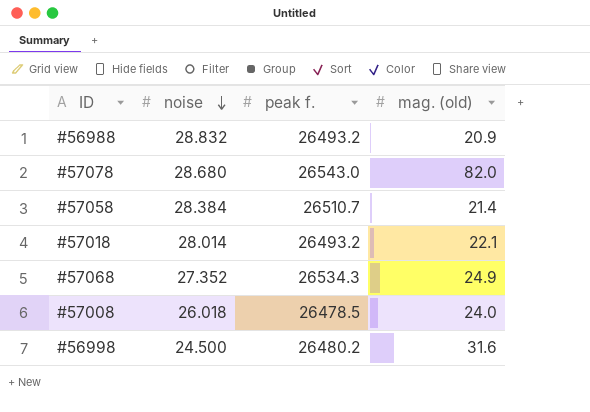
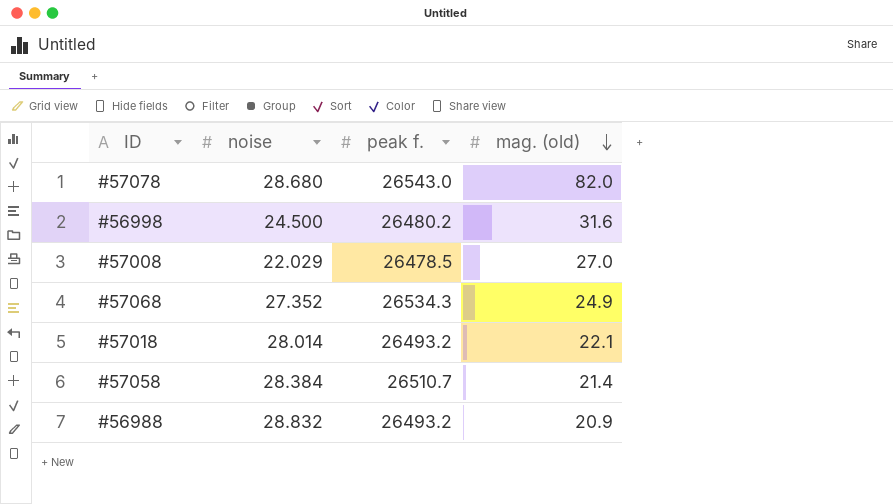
row order: noise descending -> mag. (old) descending
#57008 | noise: 26.018 -> 22.029
#57008 | mag. (old): 24.0 -> 27.0

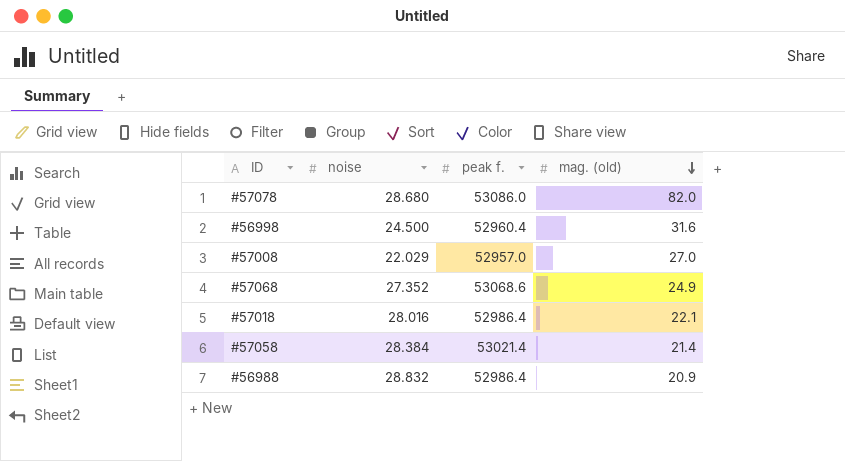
#57078 | peak f.: 26543.0 -> 53086.0
#56998 | peak f.: 26480.2 -> 52960.4
#57008 | peak f.: 26478.5 -> 52957.0
#57068 | peak f.: 26534.3 -> 53068.6
#57018 | noise: 28.014 -> 28.016
#57018 | peak f.: 26493.2 -> 52986.4
#57058 | peak f.: 26510.7 -> 53021.4
#56988 | peak f.: 26493.2 -> 52986.4

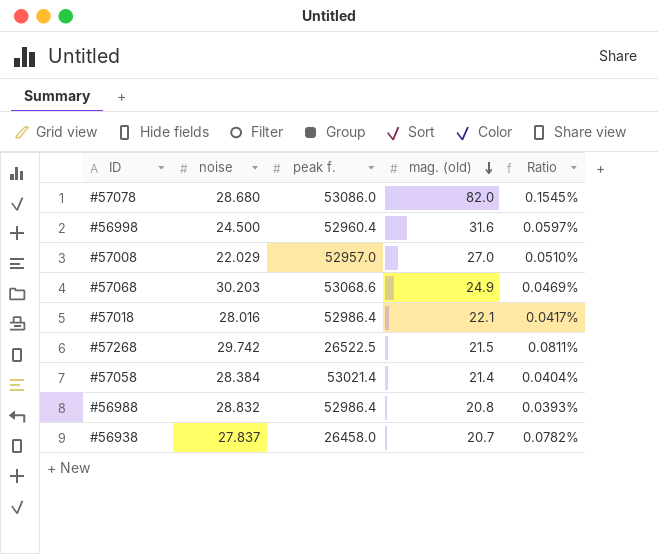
column Ratio | formula: none -> [mag. (old)] / [peak f.]
#57068 | noise: 27.352 -> 30.203
row #57268: none -> 29.742 | 26522.5 | 21.5 | 0.0811%
#56988 | mag. (old): 20.9 -> 20.8
row #56938: none -> 27.837 | 26458.0 | 20.7 | 0.0782%

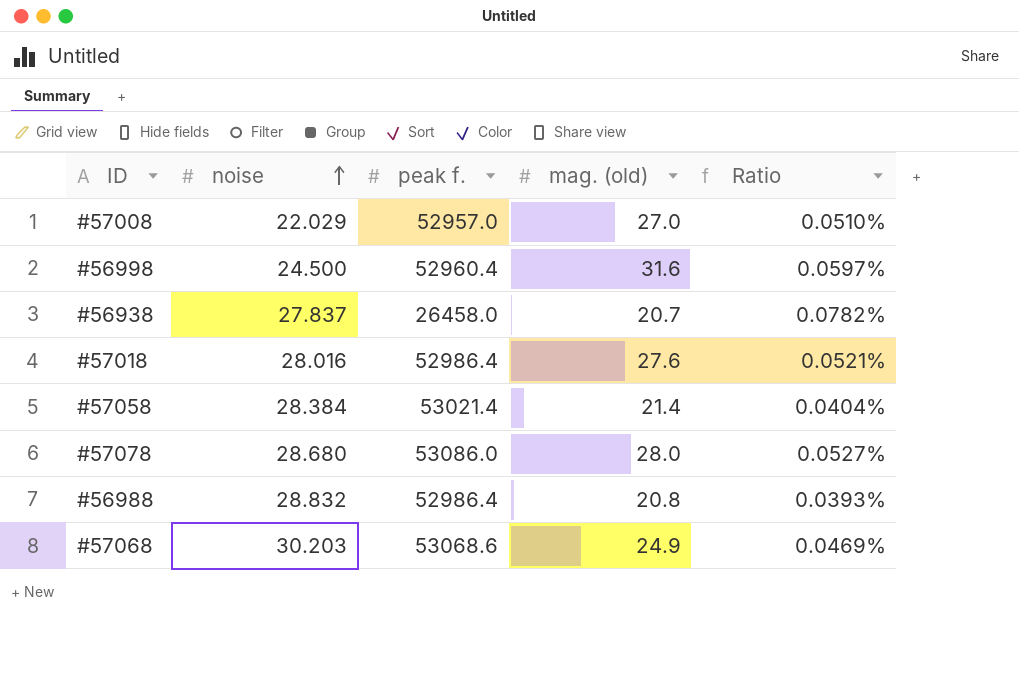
row order: mag. (old) descending -> noise ascending
row #57268: 29.742 | 26522.5 | 21.5 | 0.0811% -> none
#57018 | mag. (old): 22.1 -> 27.6
#57018 | Ratio: 0.0417% -> 0.0521%
#57078 | mag. (old): 82.0 -> 28.0
#57078 | Ratio: 0.1545% -> 0.0527%

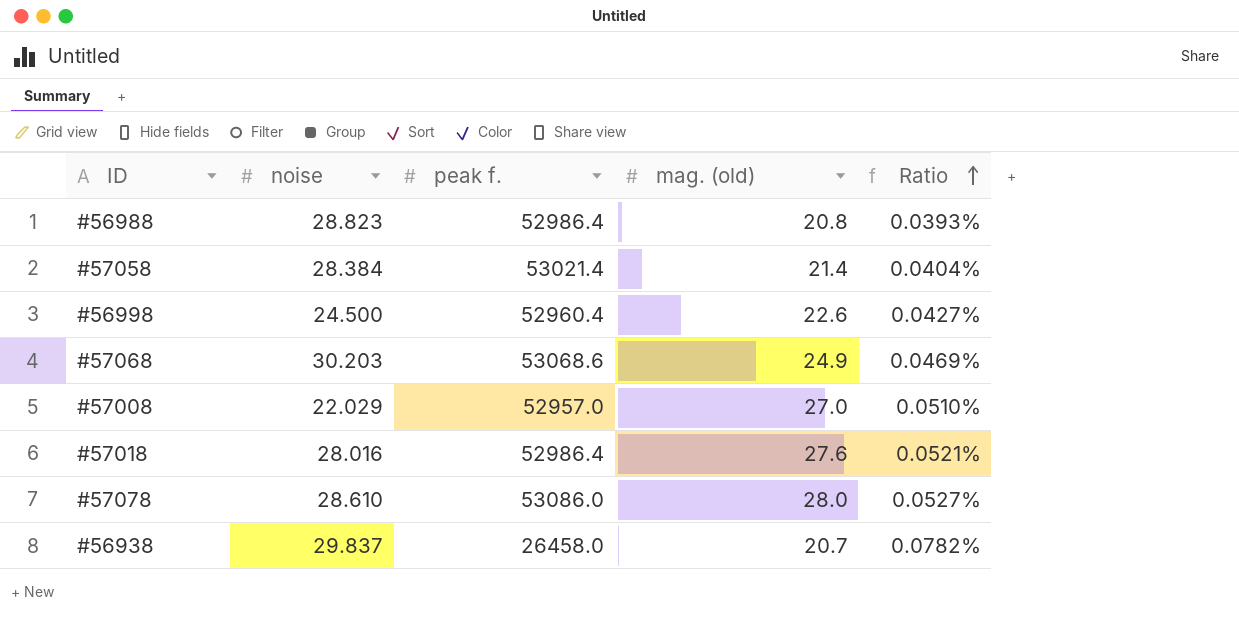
row order: noise ascending -> Ratio ascending
#56988 | noise: 28.832 -> 28.823
#56998 | mag. (old): 31.6 -> 22.6
#56998 | Ratio: 0.0597% -> 0.0427%
#57078 | noise: 28.680 -> 28.610
#56938 | noise: 27.837 -> 29.837

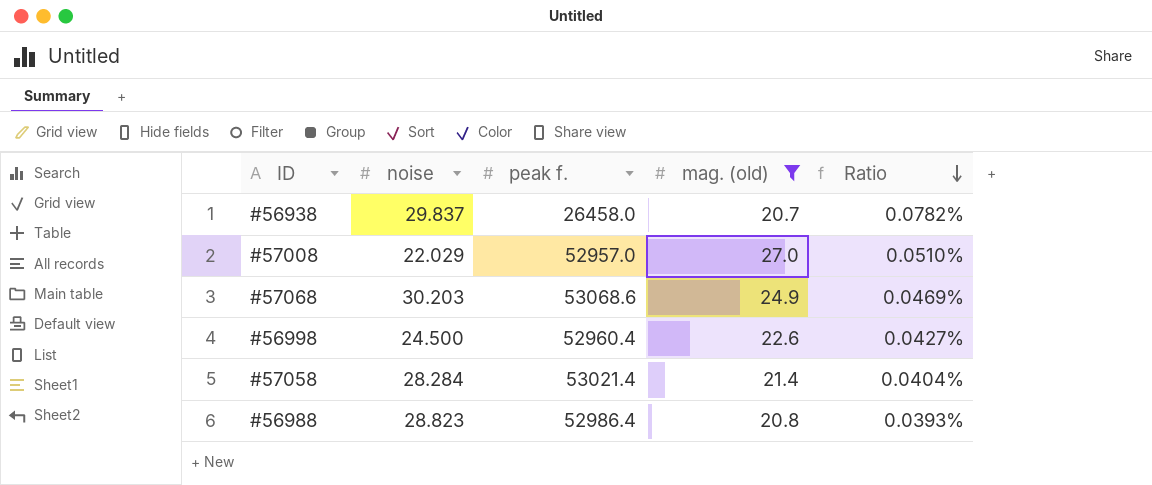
filter: none -> mag. (old) <= 27.0
row order: Ratio ascending -> Ratio descending
#57058 | noise: 28.384 -> 28.284

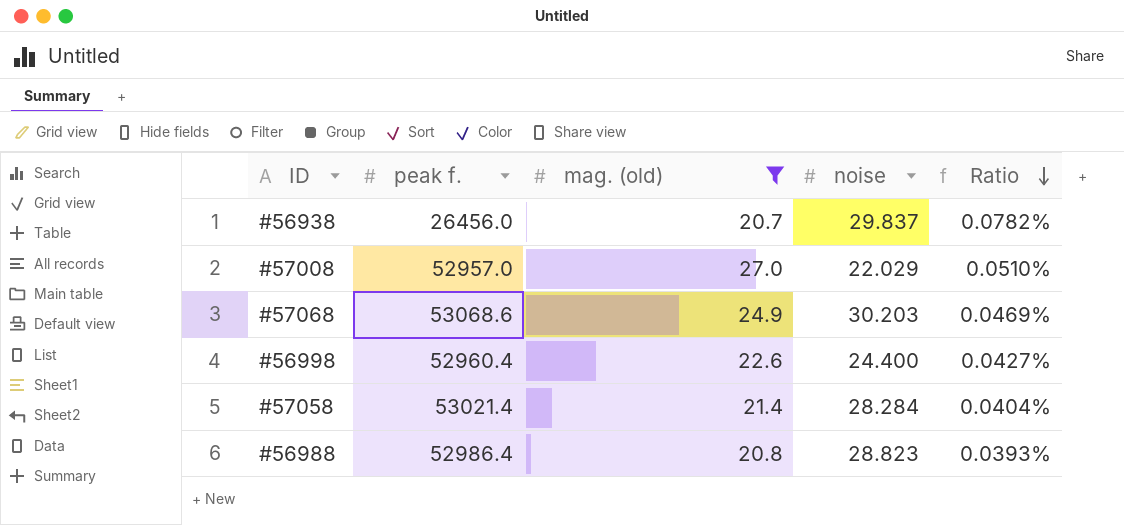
column noise | position: 2 -> 4
#56938 | peak f.: 26458.0 -> 26456.0
#56998 | noise: 24.500 -> 24.400

